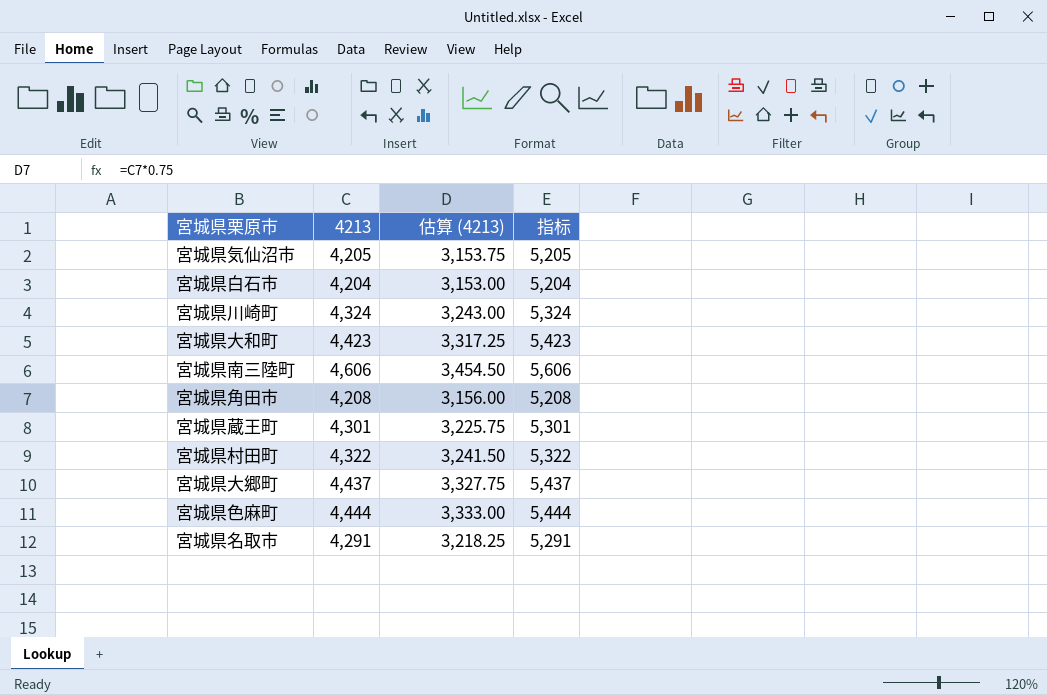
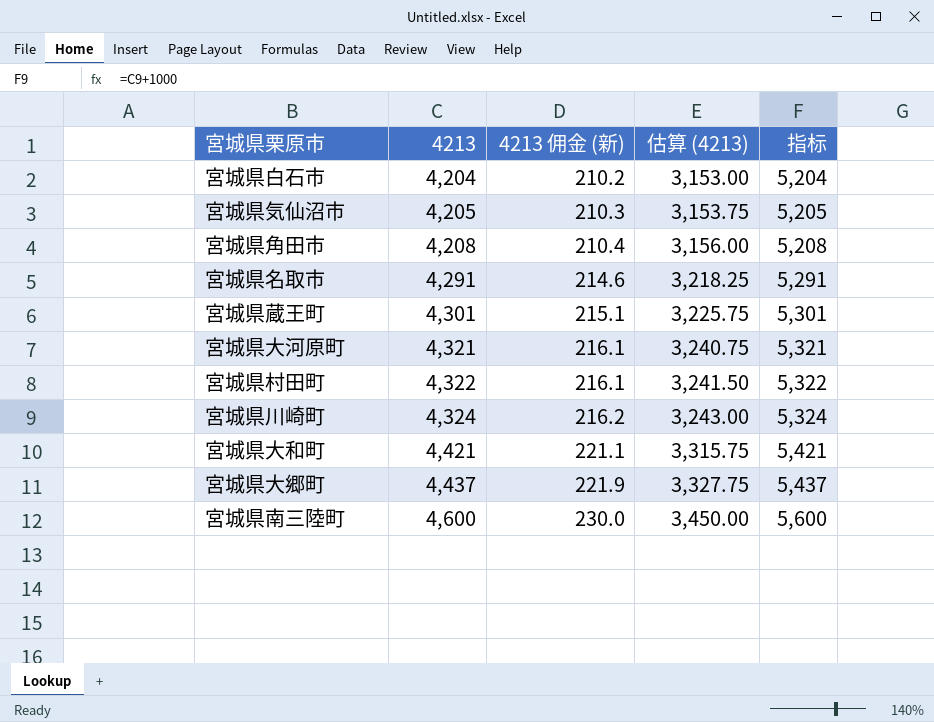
row order: none -> 4213 ascending
column 4213 佣金 (新) | formula: none -> [4213] * 0.05
row 宮城県色麻町: 4,444 | 3,333.00 | 5,444 -> none
row 宮城県大河原町: none -> 4,321 | 216.1 | 3,240.75 | 5,321
宮城県大和町 | 4213: 4,423 -> 4,421
宮城県大和町 | 估算 (4213): 3,317.25 -> 3,315.75
宮城県大和町 | 指标: 5,423 -> 5,421
宮城県南三陸町 | 4213: 4,606 -> 4,600
宮城県南三陸町 | 估算 (4213): 3,454.50 -> 3,450.00
宮城県南三陸町 | 指标: 5,606 -> 5,600

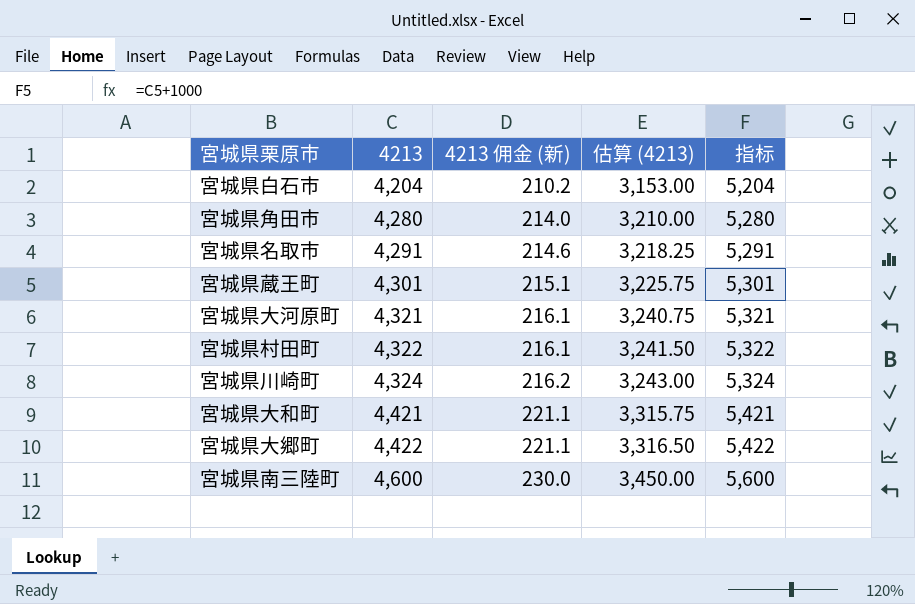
row 宮城県気仙沼市: 4,205 | 210.3 | 3,153.75 | 5,205 -> none
宮城県角田市 | 4213: 4,208 -> 4,280
宮城県角田市 | 4213 佣金 (新): 210.4 -> 214.0
宮城県角田市 | 估算 (4213): 3,156.00 -> 3,210.00
宮城県角田市 | 指标: 5,208 -> 5,280
宮城県大郷町 | 4213: 4,437 -> 4,422
宮城県大郷町 | 4213 佣金 (新): 221.9 -> 221.1
宮城県大郷町 | 估算 (4213): 3,327.75 -> 3,316.50
宮城県大郷町 | 指标: 5,437 -> 5,422

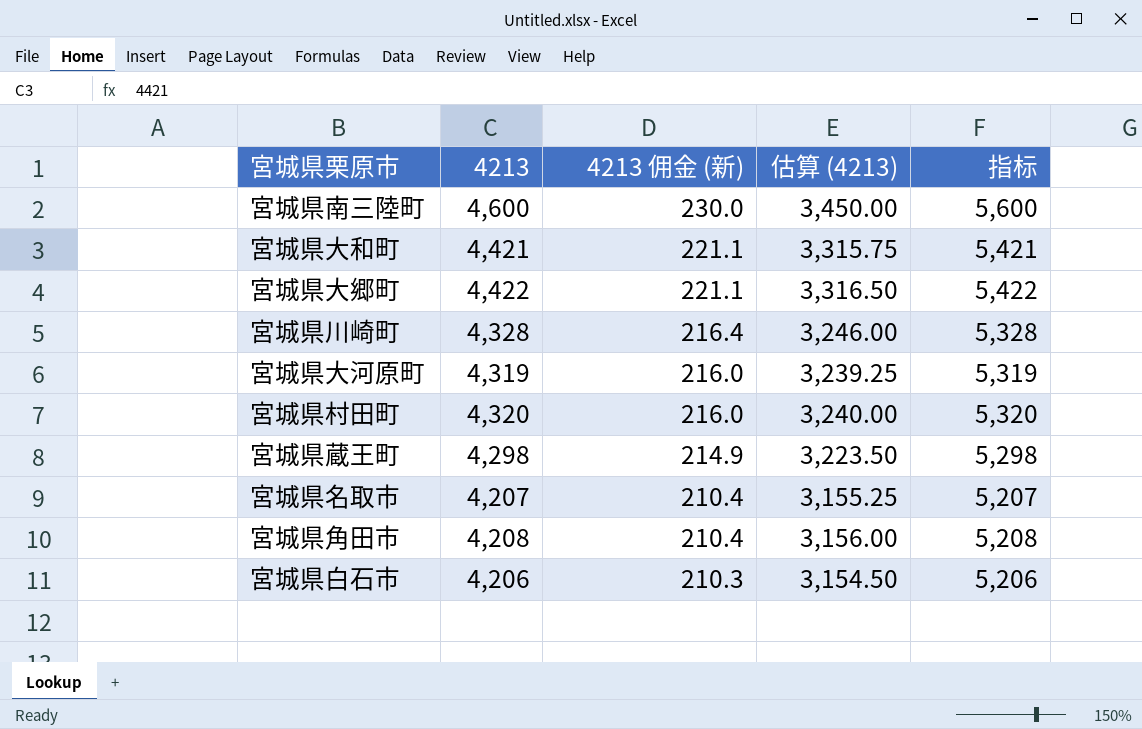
row order: 4213 ascending -> 4213 佣金 (新) descending
宮城県川崎町 | 4213: 4,324 -> 4,328
宮城県川崎町 | 4213 佣金 (新): 216.2 -> 216.4
宮城県川崎町 | 估算 (4213): 3,243.00 -> 3,246.00
宮城県川崎町 | 指标: 5,324 -> 5,328
宮城県大河原町 | 4213: 4,321 -> 4,319
宮城県大河原町 | 4213 佣金 (新): 216.1 -> 216.0
宮城県大河原町 | 估算 (4213): 3,240.75 -> 3,239.25
宮城県大河原町 | 指标: 5,321 -> 5,319
宮城県村田町 | 4213: 4,322 -> 4,320
宮城県村田町 | 4213 佣金 (新): 216.1 -> 216.0
宮城県村田町 | 估算 (4213): 3,241.50 -> 3,240.00
宮城県村田町 | 指标: 5,322 -> 5,320
宮城県蔵王町 | 4213: 4,301 -> 4,298
宮城県蔵王町 | 4213 佣金 (新): 215.1 -> 214.9
宮城県蔵王町 | 估算 (4213): 3,225.75 -> 3,223.50
宮城県蔵王町 | 指标: 5,301 -> 5,298
宮城県名取市 | 4213: 4,291 -> 4,207
宮城県名取市 | 4213 佣金 (新): 214.6 -> 210.4
宮城県名取市 | 估算 (4213): 3,218.25 -> 3,155.25
宮城県名取市 | 指标: 5,291 -> 5,207
宮城県角田市 | 4213: 4,280 -> 4,208
宮城県角田市 | 4213 佣金 (新): 214.0 -> 210.4
宮城県角田市 | 估算 (4213): 3,210.00 -> 3,156.00
宮城県角田市 | 指标: 5,280 -> 5,208
宮城県白石市 | 4213: 4,204 -> 4,206
宮城県白石市 | 4213 佣金 (新): 210.2 -> 210.3
宮城県白石市 | 估算 (4213): 3,153.00 -> 3,154.50
宮城県白石市 | 指标: 5,204 -> 5,206

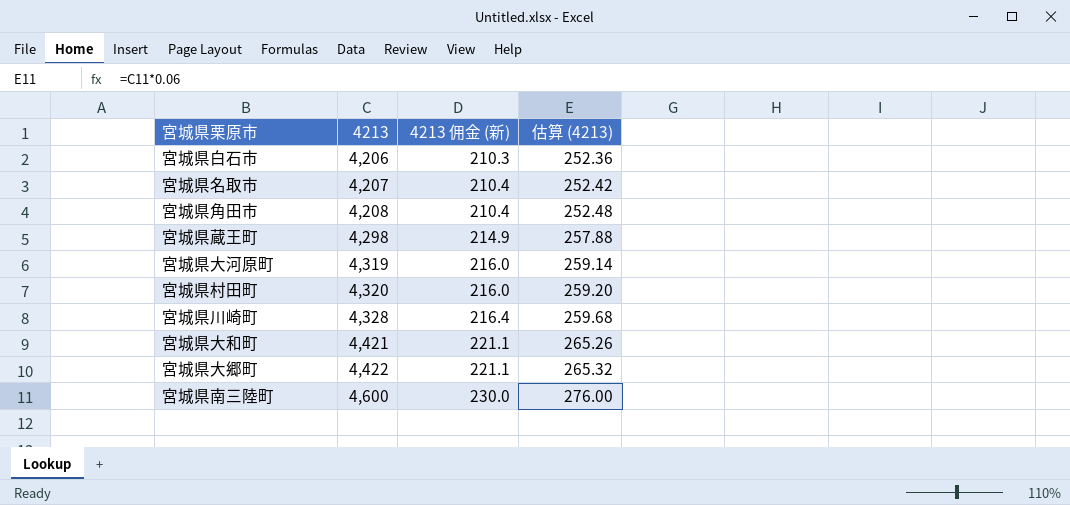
row order: 4213 佣金 (新) descending -> 4213 ascending
column 指标 | formula: [4213] + 1000 -> none
column 估算 (4213) | formula: [4213] * 0.75 -> [4213] * 0.06

